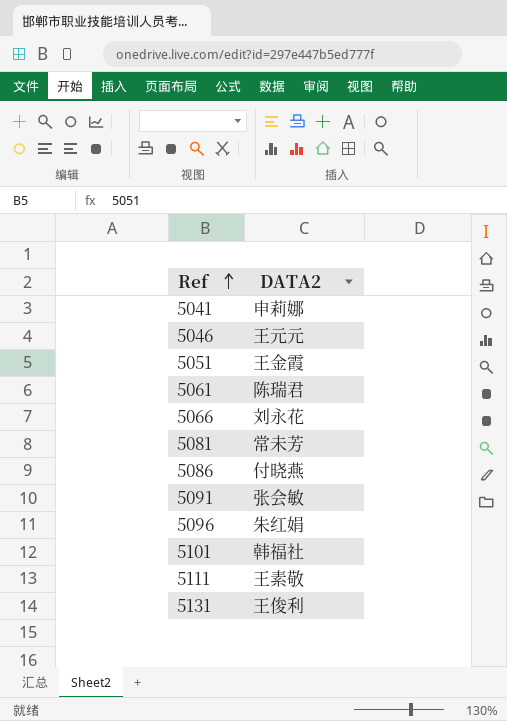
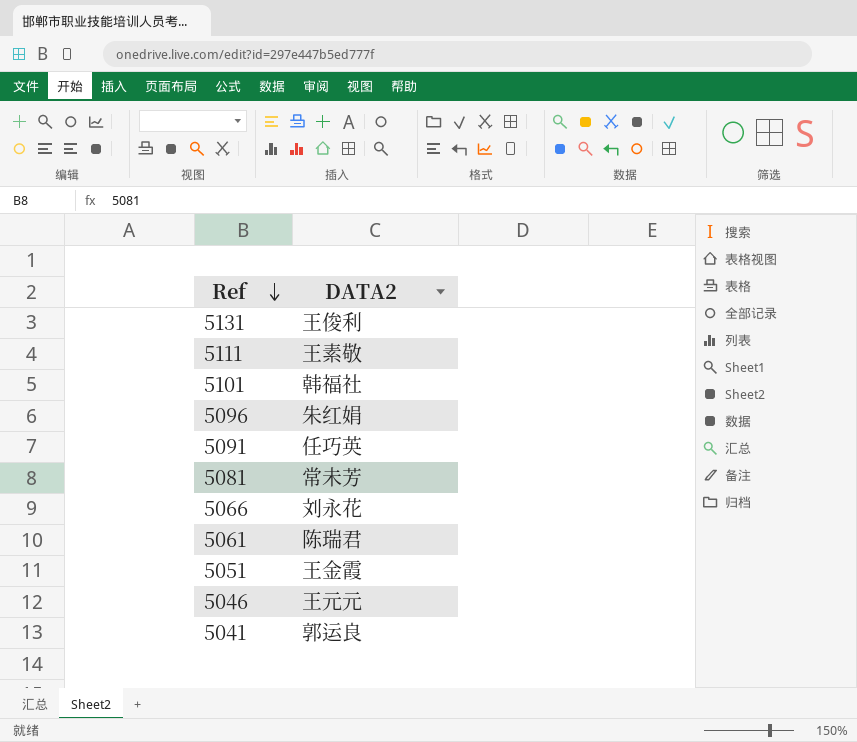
row order: Ref ascending -> Ref descending
row 5086: 付晓燕 -> none
5091 | DATA2: 张会敏 -> 任巧英
5041 | DATA2: 申莉娜 -> 郭运良

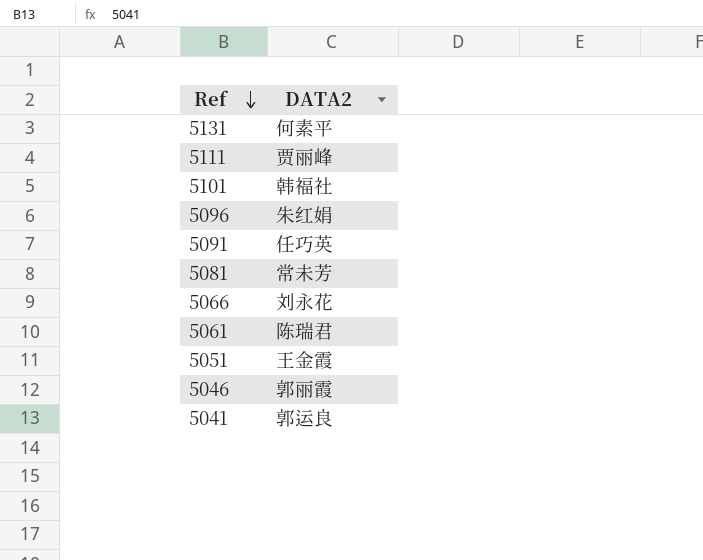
5131 | DATA2: 王俊利 -> 何素平
5111 | DATA2: 王素敬 -> 贾丽峰
5046 | DATA2: 王元元 -> 郭丽霞

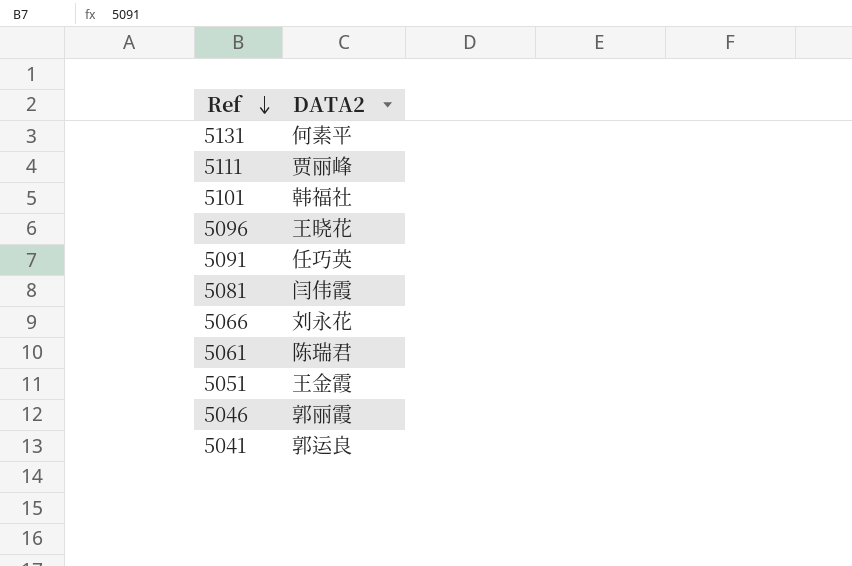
5096 | DATA2: 朱红娟 -> 王晓花
5081 | DATA2: 常未芳 -> 闫伟霞

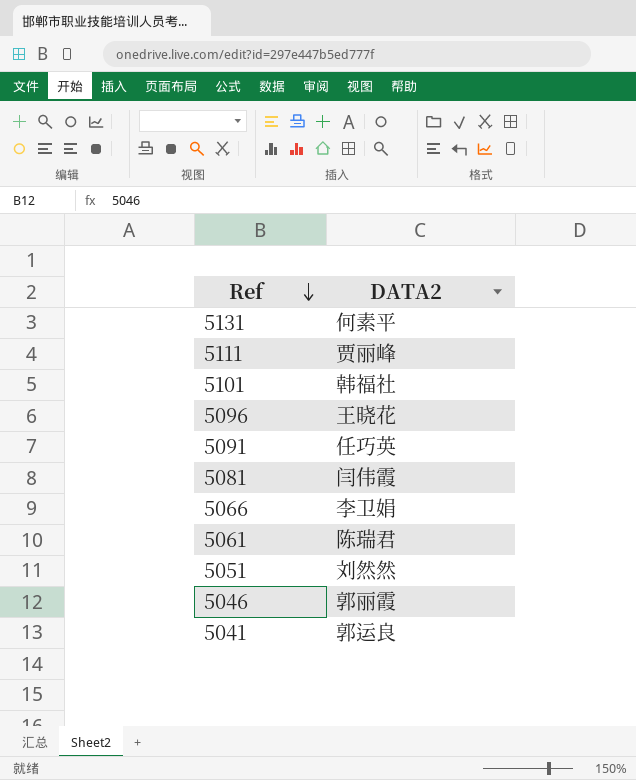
5066 | DATA2: 刘永花 -> 李卫娟
5051 | DATA2: 王金霞 -> 刘然然

